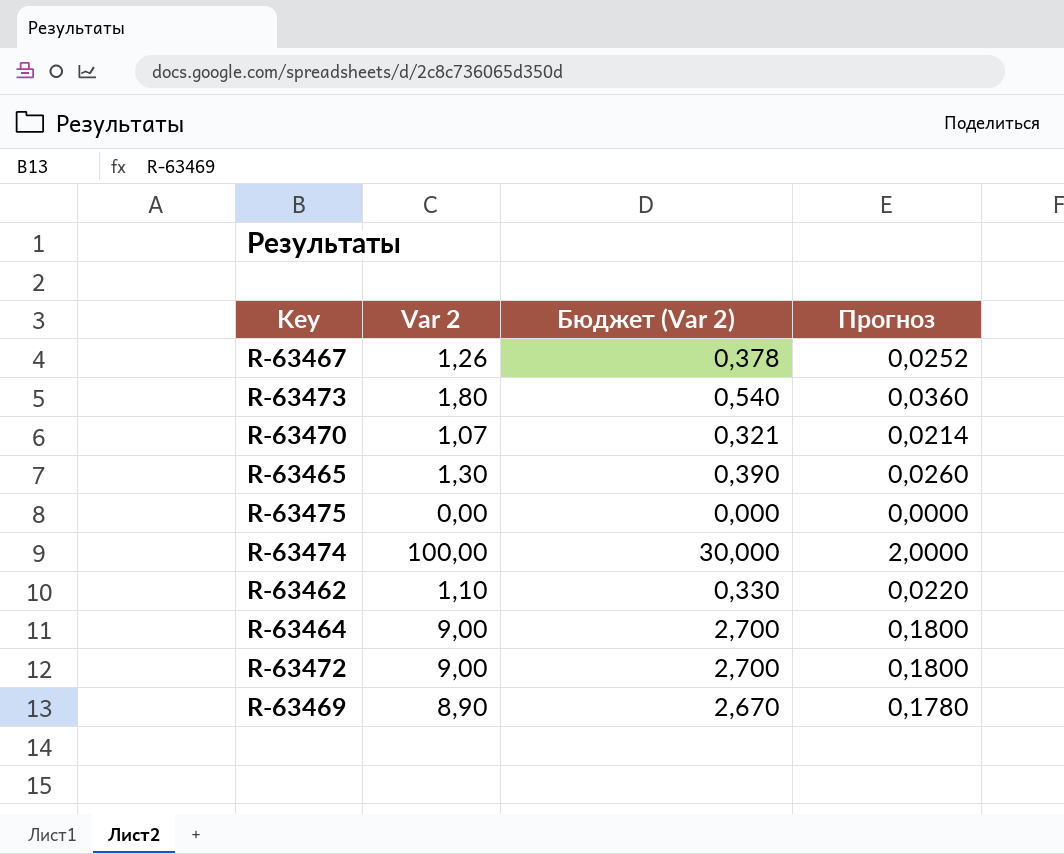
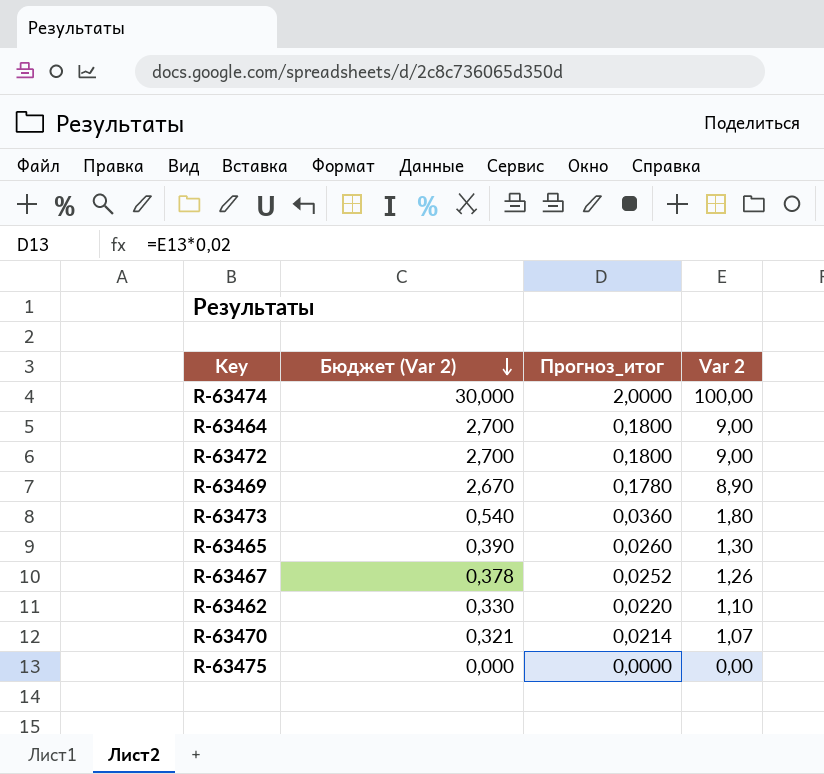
row order: none -> Бюджет (Var 2) descending
column name: Прогноз -> Прогноз_итог
column Var 2 | position: 2 -> 4

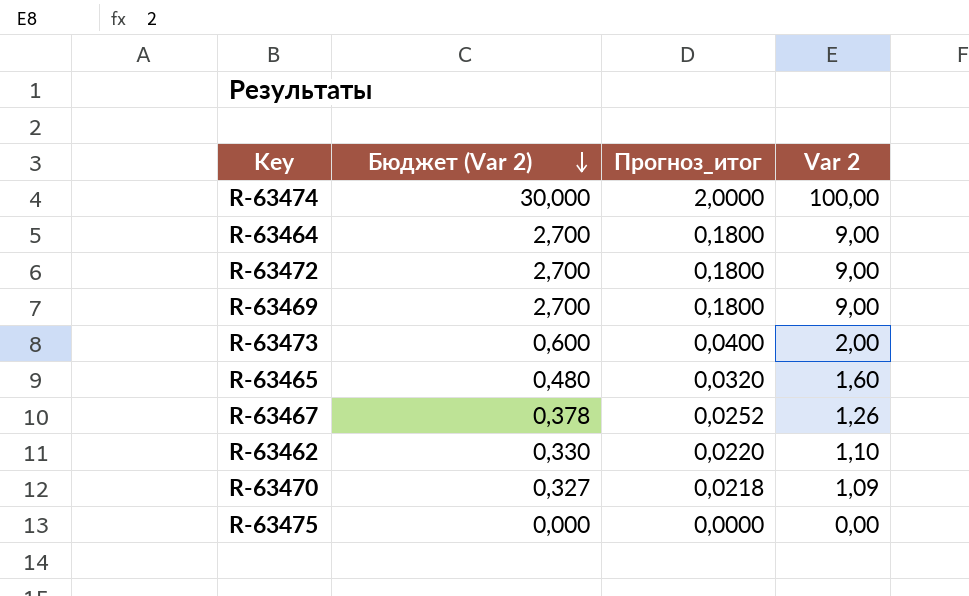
R-63469 | Бюджет (Var 2): 2,670 -> 2,700
R-63469 | Прогноз_итог: 0,1780 -> 0,1800
R-63469 | Var 2: 8,90 -> 9,00
R-63473 | Бюджет (Var 2): 0,540 -> 0,600
R-63473 | Прогноз_итог: 0,0360 -> 0,0400
R-63473 | Var 2: 1,80 -> 2,00
R-63465 | Бюджет (Var 2): 0,390 -> 0,480
R-63465 | Прогноз_итог: 0,0260 -> 0,0320
R-63465 | Var 2: 1,30 -> 1,60
R-63470 | Бюджет (Var 2): 0,321 -> 0,327
R-63470 | Прогноз_итог: 0,0214 -> 0,0218
R-63470 | Var 2: 1,07 -> 1,09

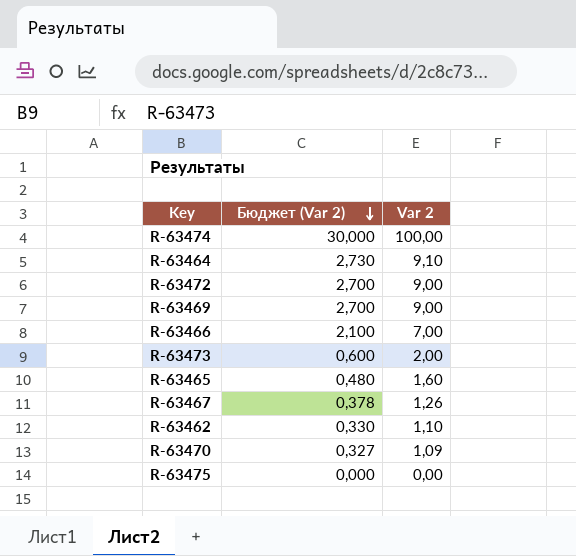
column Прогноз_итог | formula: [Var 2] * 0,02 -> none
R-63464 | Бюджет (Var 2): 2,700 -> 2,730
R-63464 | Var 2: 9,00 -> 9,10
row R-63466: none -> 2,100 | 7,00

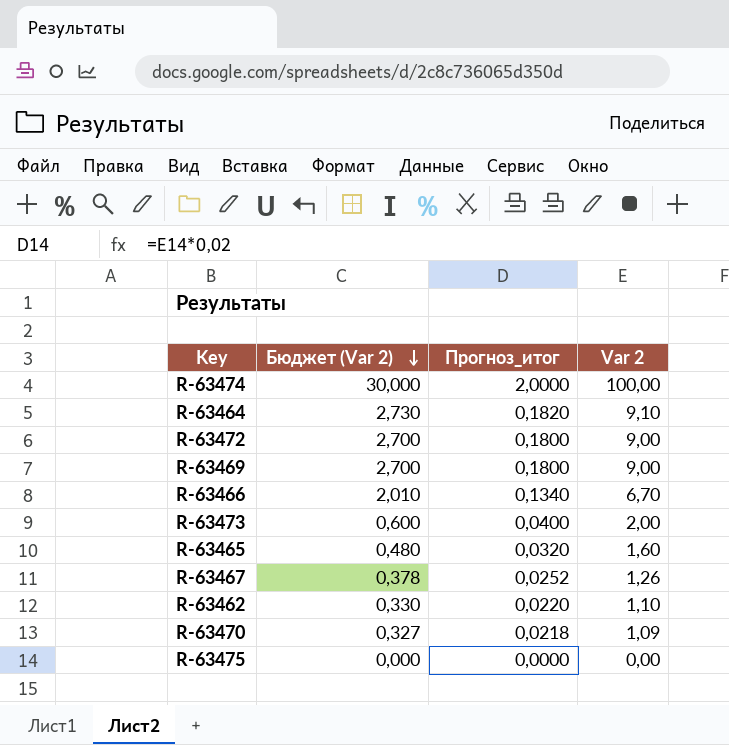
column Прогноз_итог | formula: none -> [Var 2] * 0,02
R-63466 | Бюджет (Var 2): 2,100 -> 2,010
R-63466 | Var 2: 7,00 -> 6,70

